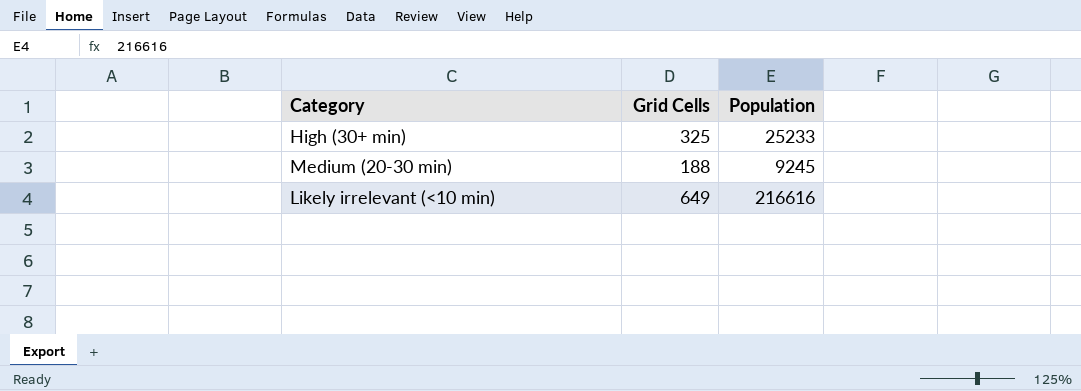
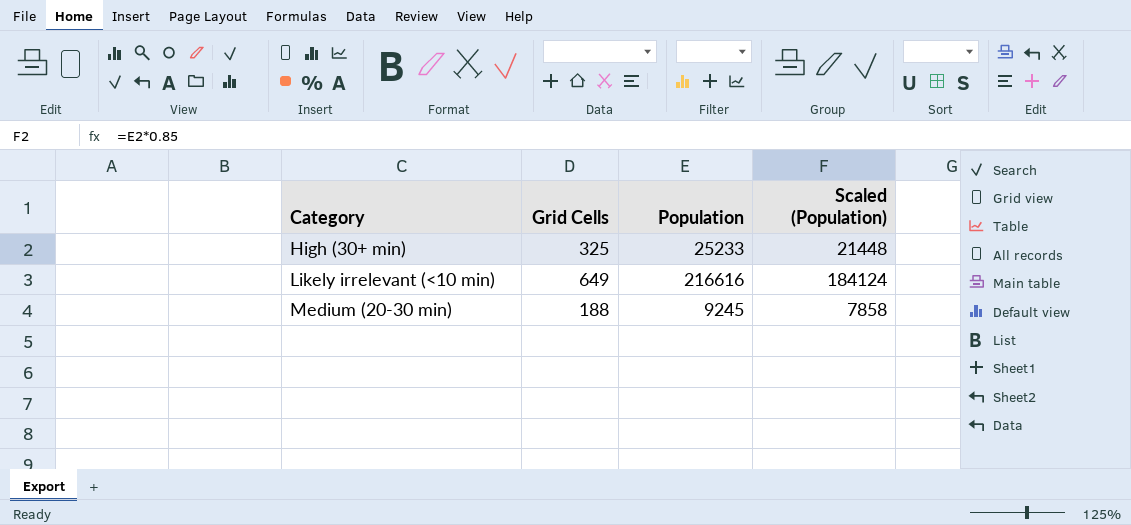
row order: none -> Category ascending
column Scaled (Population) | formula: none -> [Population] * 0.85

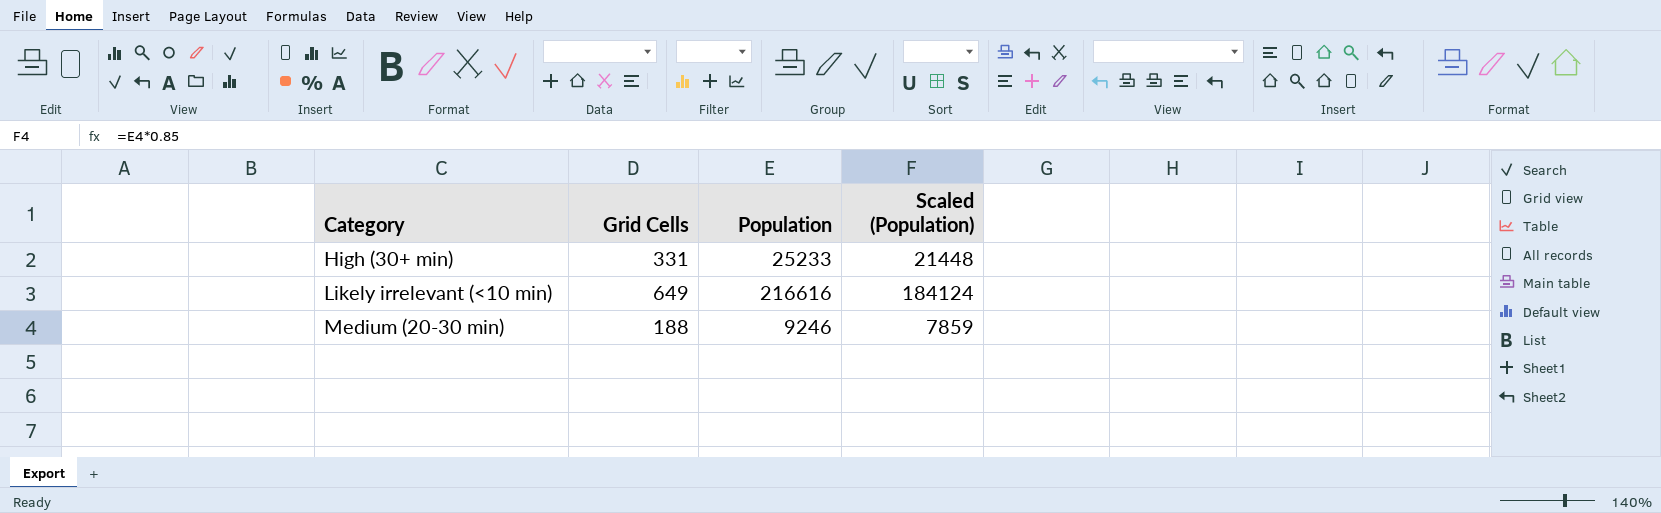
High (30+ min) | Grid Cells: 325 -> 331
Medium (20-30 min) | Population: 9245 -> 9246
Medium (20-30 min) | Scaled (Population): 7858 -> 7859

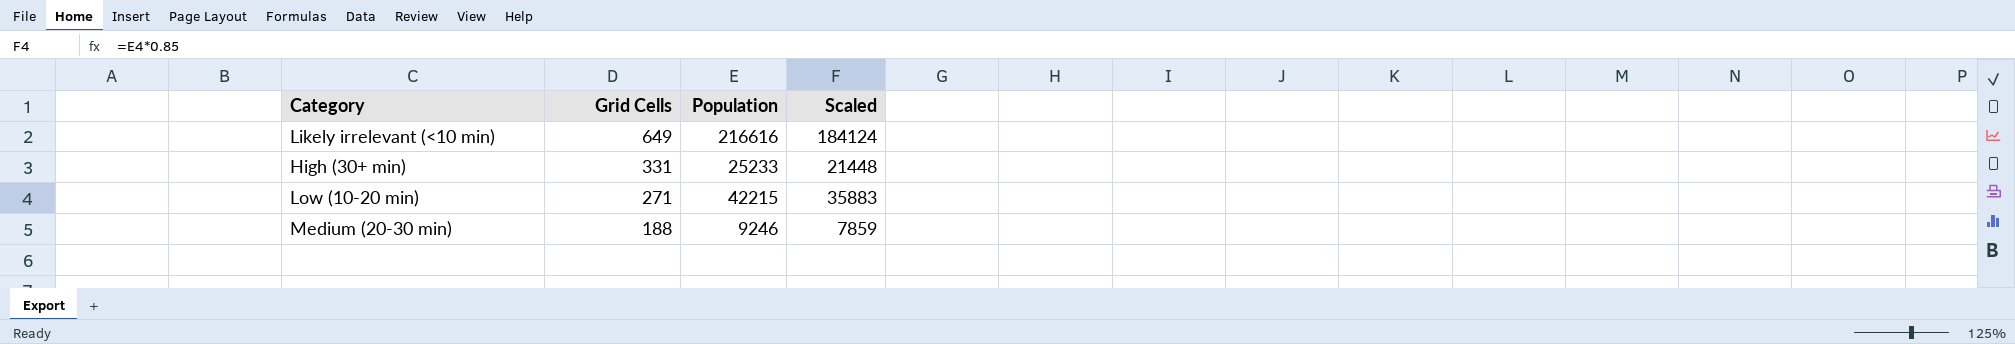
row order: Category ascending -> Grid Cells descending
column name: Scaled (Population) -> Scaled
row Low (10-20 min): none -> 271 | 42215 | 35883

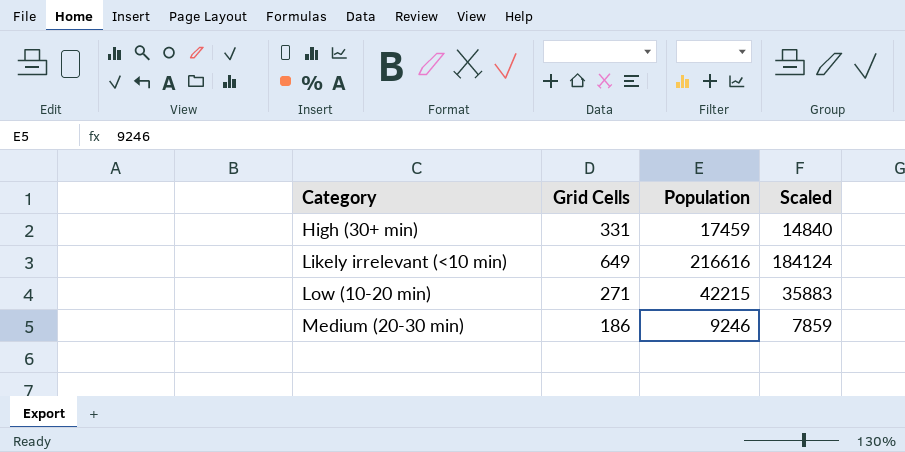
row order: Grid Cells descending -> Category ascending
High (30+ min) | Population: 25233 -> 17459
High (30+ min) | Scaled: 21448 -> 14840
Medium (20-30 min) | Grid Cells: 188 -> 186

